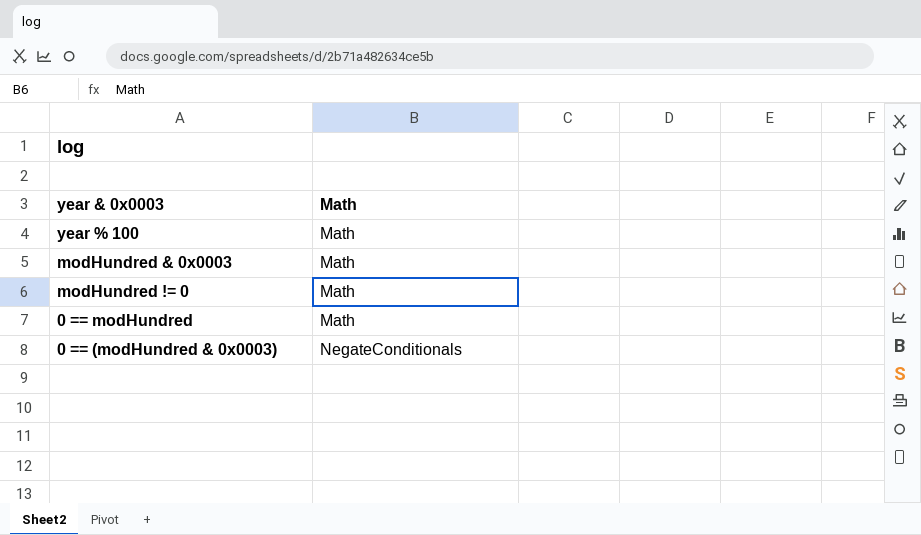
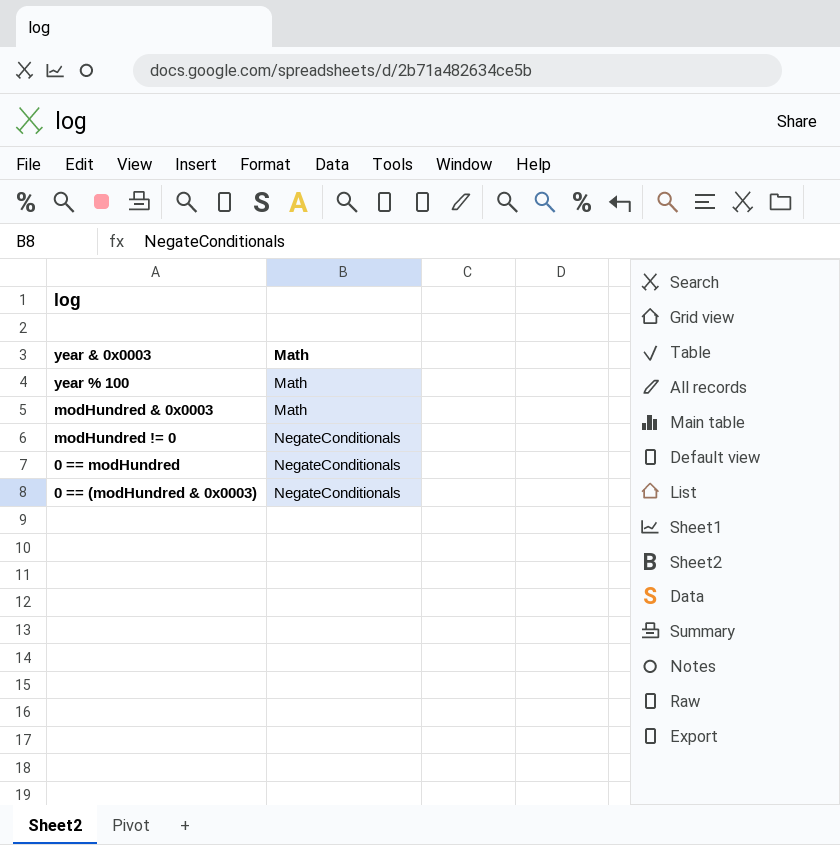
modHundred != 0 | Math: Math -> NegateConditionals
0 == modHundred | Math: Math -> NegateConditionals

